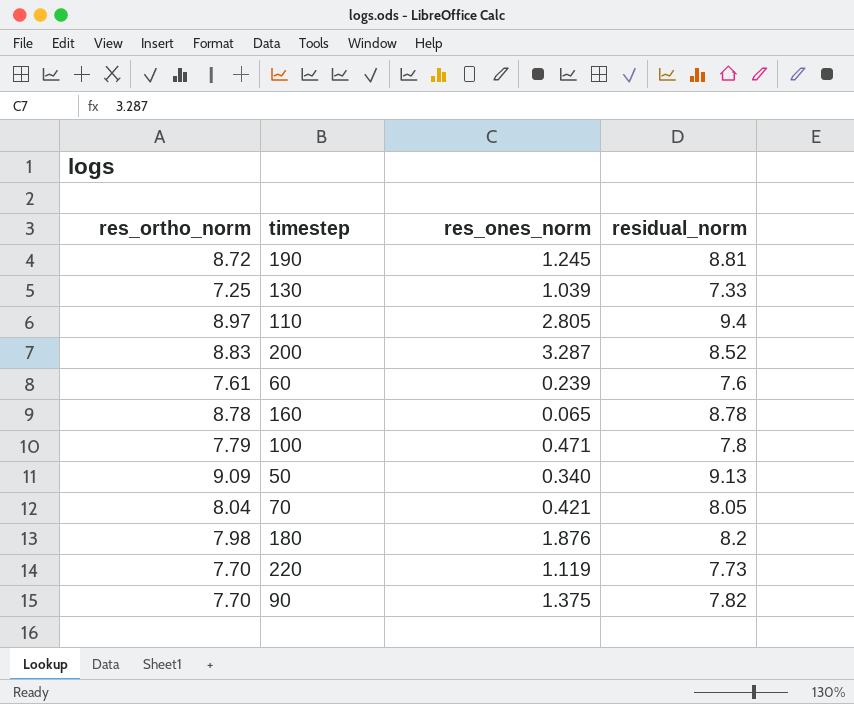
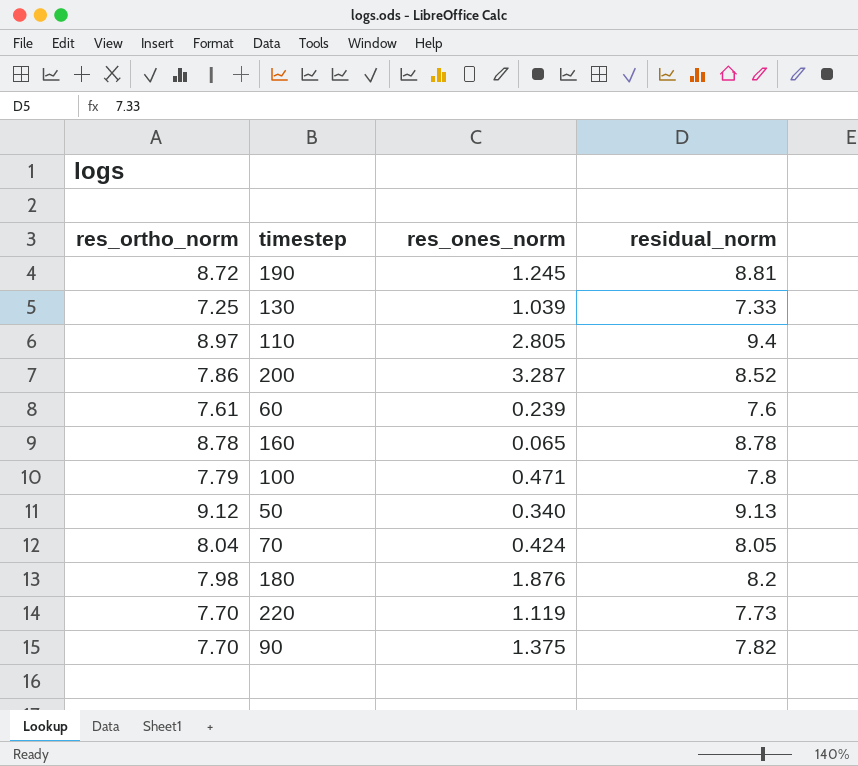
200 | res_ortho_norm: 8.83 -> 7.86
50 | res_ortho_norm: 9.09 -> 9.12
70 | res_ones_norm: 0.421 -> 0.424

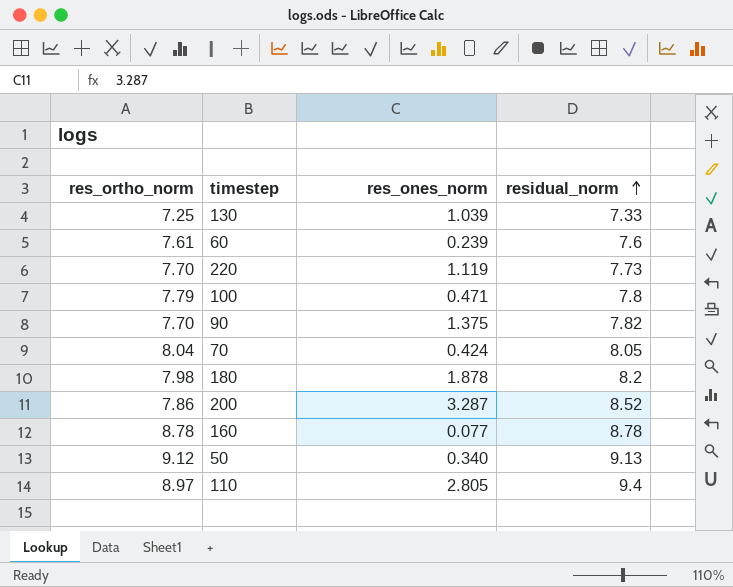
row order: none -> residual_norm ascending
row 190: 8.72 | 1.245 | 8.81 -> none
180 | res_ones_norm: 1.876 -> 1.878
160 | res_ones_norm: 0.065 -> 0.077

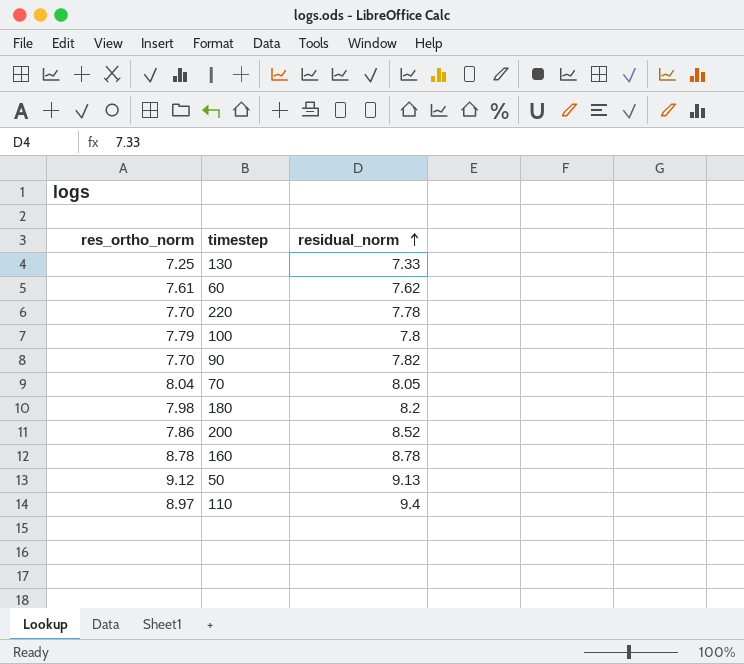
column res_ones_norm | position: 3 -> none
60 | residual_norm: 7.6 -> 7.62
220 | residual_norm: 7.73 -> 7.78

